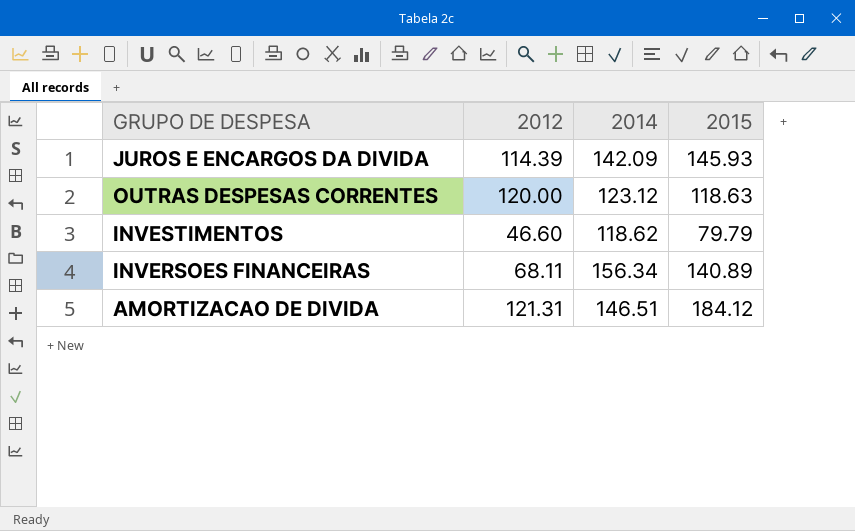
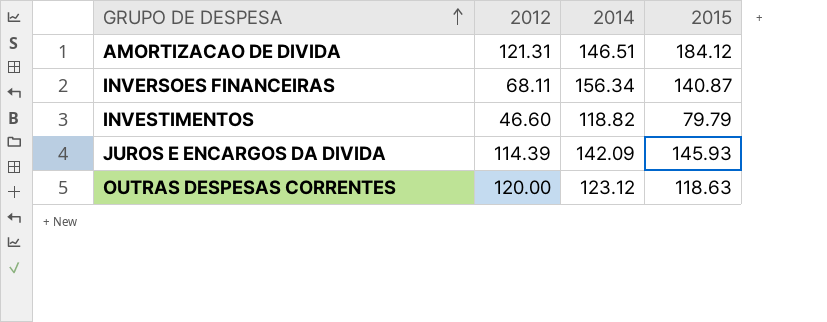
row order: none -> GRUPO DE DESPESA ascending
INVERSOES FINANCEIRAS | 2015: 140.89 -> 140.87
INVESTIMENTOS | 2014: 118.62 -> 118.82

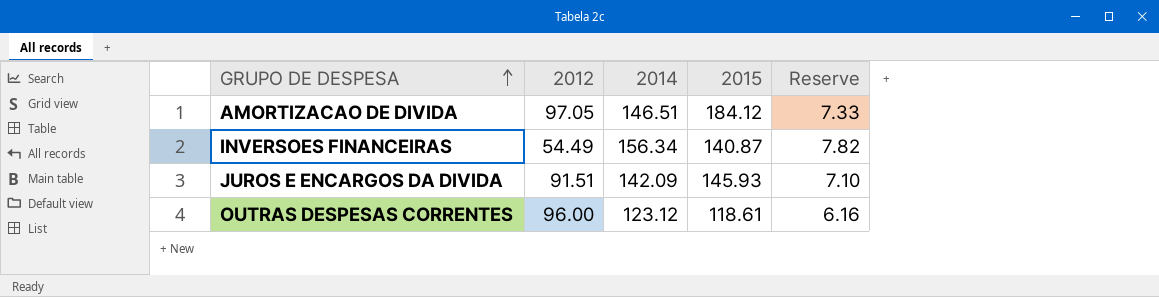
column Reserve | formula: none -> [2014] * 0.05
row INVESTIMENTOS: 46.60 | 118.82 | 79.79 -> none
AMORTIZACAO DE DIVIDA | 2012: 121.31 -> 97.05
INVERSOES FINANCEIRAS | 2012: 68.11 -> 54.49
JUROS E ENCARGOS DA DIVIDA | 2012: 114.39 -> 91.51
OUTRAS DESPESAS CORRENTES | 2012: 120.00 -> 96.00
OUTRAS DESPESAS CORRENTES | 2015: 118.63 -> 118.61

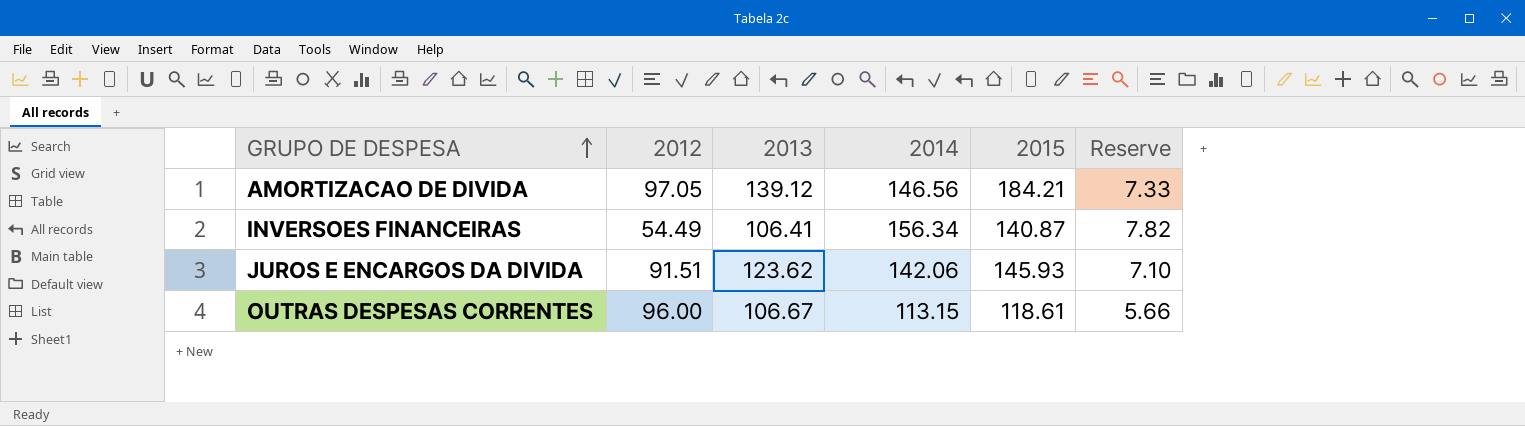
column 2013 | position: none -> 3
AMORTIZACAO DE DIVIDA | 2014: 146.51 -> 146.56
AMORTIZACAO DE DIVIDA | 2015: 184.12 -> 184.21
JUROS E ENCARGOS DA DIVIDA | 2014: 142.09 -> 142.06
OUTRAS DESPESAS CORRENTES | 2014: 123.12 -> 113.15
OUTRAS DESPESAS CORRENTES | Reserve: 6.16 -> 5.66

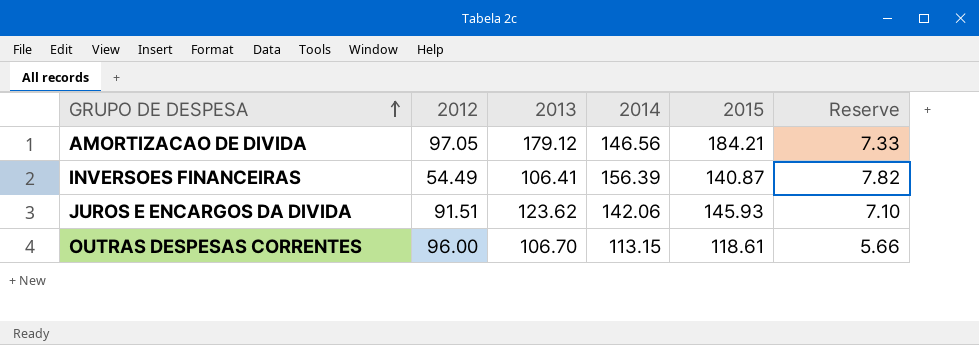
AMORTIZACAO DE DIVIDA | 2013: 139.12 -> 179.12
INVERSOES FINANCEIRAS | 2014: 156.34 -> 156.39
OUTRAS DESPESAS CORRENTES | 2013: 106.67 -> 106.70

